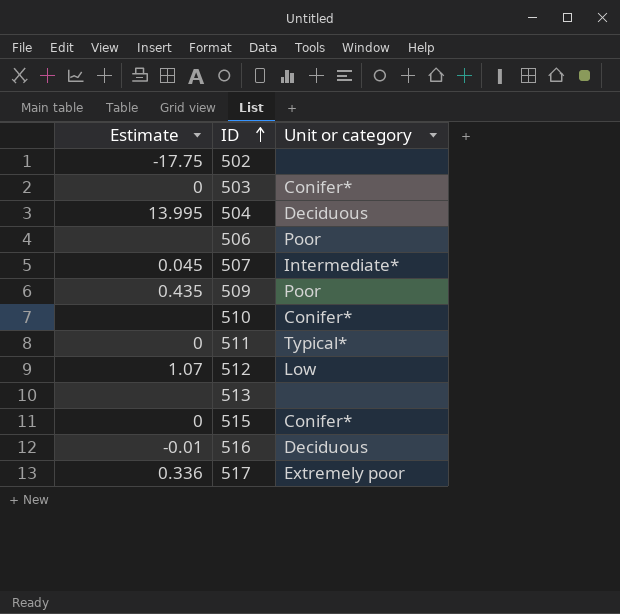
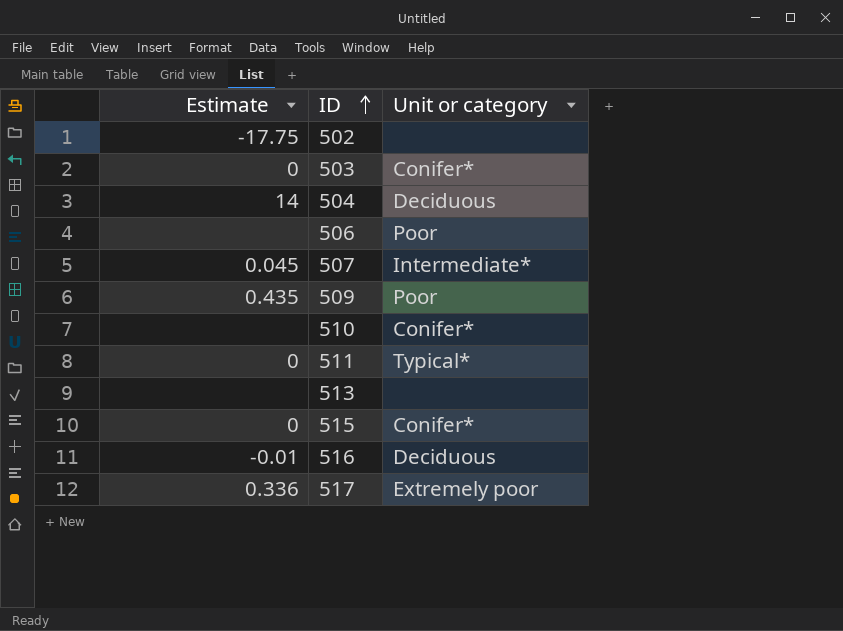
row 512: 1.07 | Low -> none
504 | Estimate: 13.995 -> 14

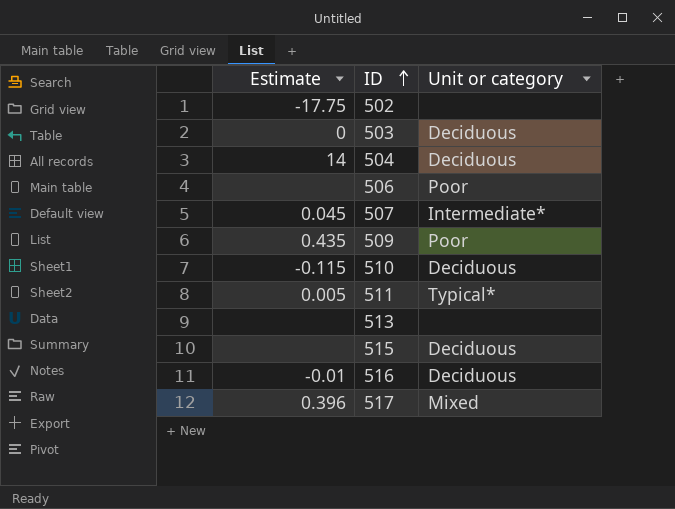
503 | Unit or category: Conifer* -> Deciduous
510 | Estimate: none -> -0.115
510 | Unit or category: Conifer* -> Deciduous
511 | Estimate: 0 -> 0.005
515 | Estimate: 0 -> none
515 | Unit or category: Conifer* -> Deciduous
517 | Estimate: 0.336 -> 0.396
517 | Unit or category: Extremely poor -> Mixed

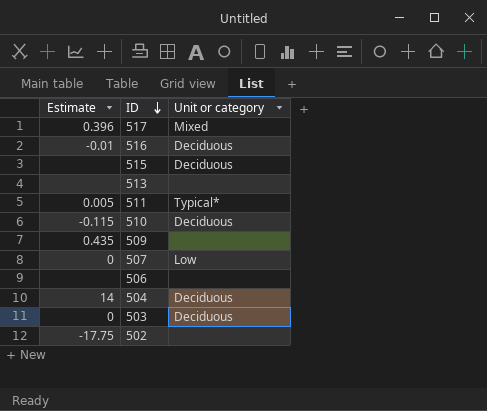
row order: ID ascending -> ID descending
509 | Unit or category: Poor -> none
507 | Estimate: 0.045 -> 0
507 | Unit or category: Intermediate* -> Low
506 | Unit or category: Poor -> none

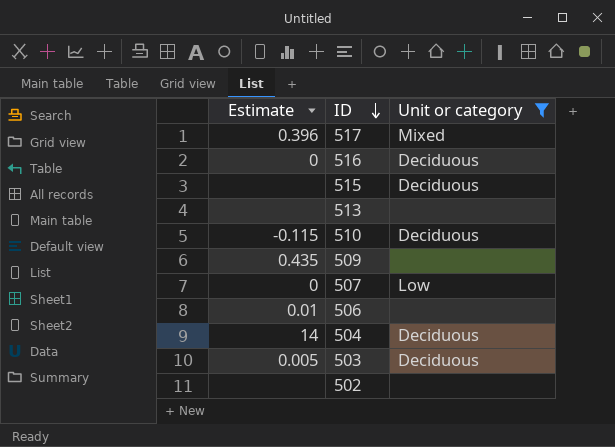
filter: none -> Unit or category != Typical*
516 | Estimate: -0.01 -> 0
506 | Estimate: none -> 0.01
503 | Estimate: 0 -> 0.005
502 | Estimate: -17.75 -> none

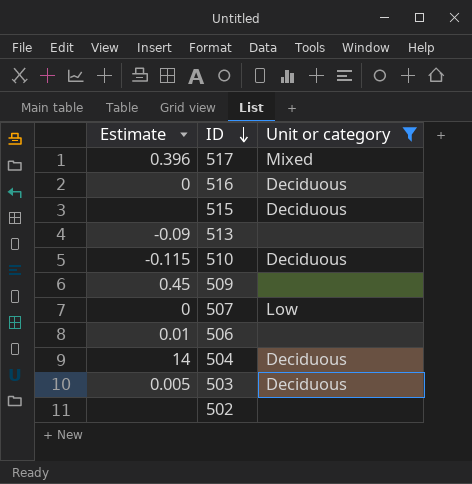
513 | Estimate: none -> -0.09
509 | Estimate: 0.435 -> 0.45

